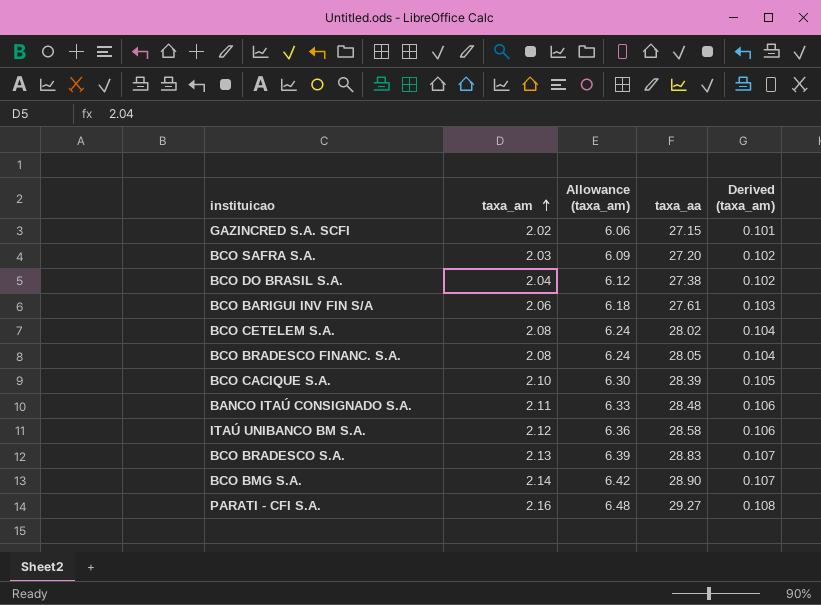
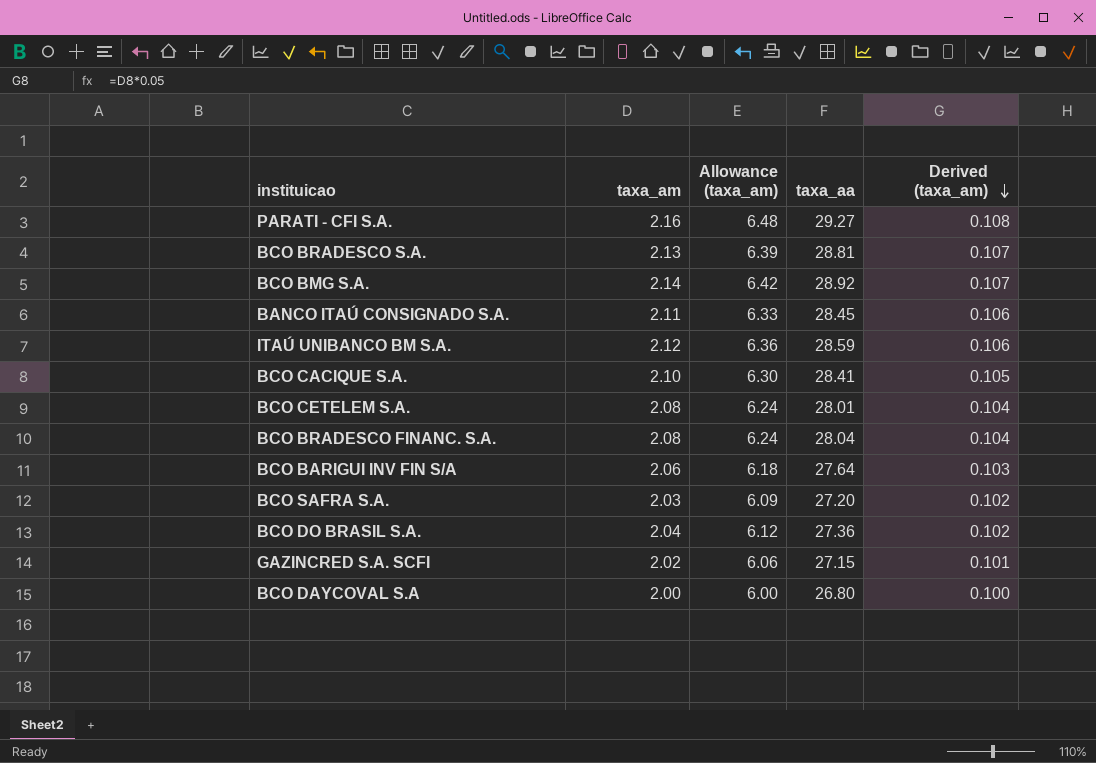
row order: taxa_am ascending -> Derived (taxa_am) descending
BCO BRADESCO S.A. | taxa_aa: 28.83 -> 28.81
BCO BMG S.A. | taxa_aa: 28.90 -> 28.92
BANCO ITAÚ CONSIGNADO S.A. | taxa_aa: 28.48 -> 28.45
ITAÚ UNIBANCO BM S.A. | taxa_aa: 28.58 -> 28.59
BCO CACIQUE S.A. | taxa_aa: 28.39 -> 28.41
BCO CETELEM S.A. | taxa_aa: 28.02 -> 28.01
BCO BRADESCO FINANC. S.A. | taxa_aa: 28.05 -> 28.04
BCO BARIGUI INV FIN S/A | taxa_aa: 27.61 -> 27.64
BCO DO BRASIL S.A. | taxa_aa: 27.38 -> 27.36
row BCO DAYCOVAL S.A: none -> 2.00 | 6.00 | 26.80 | 0.100

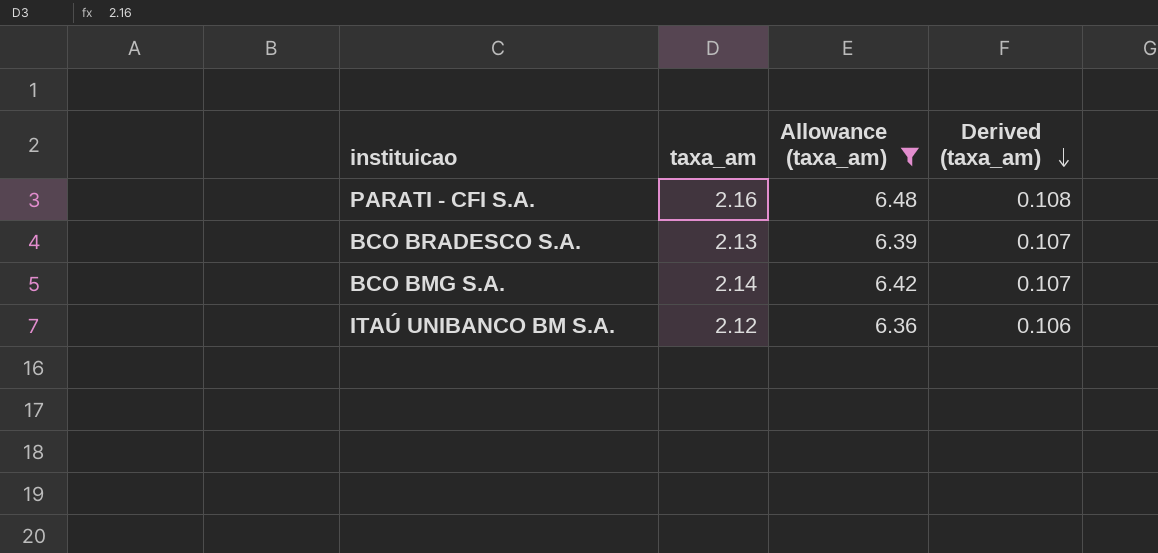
filter: none -> Allowance (taxa_am) >= 6.36
column taxa_aa | position: 4 -> none

